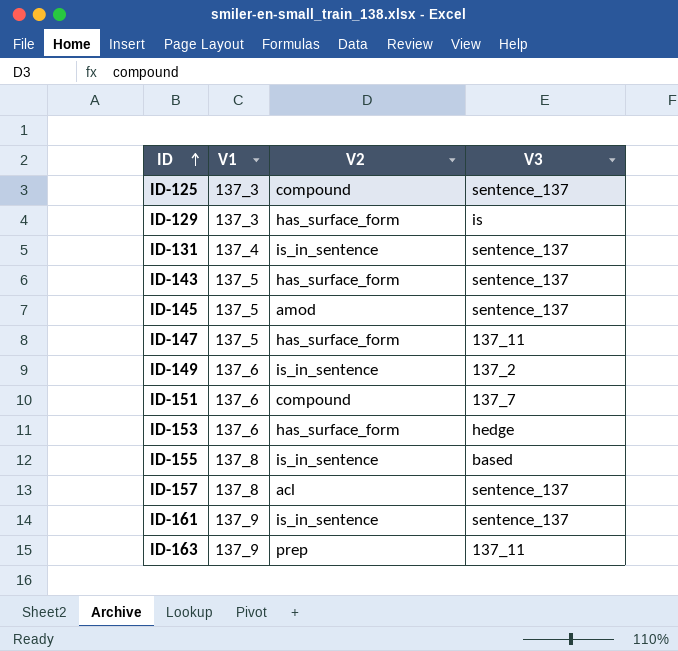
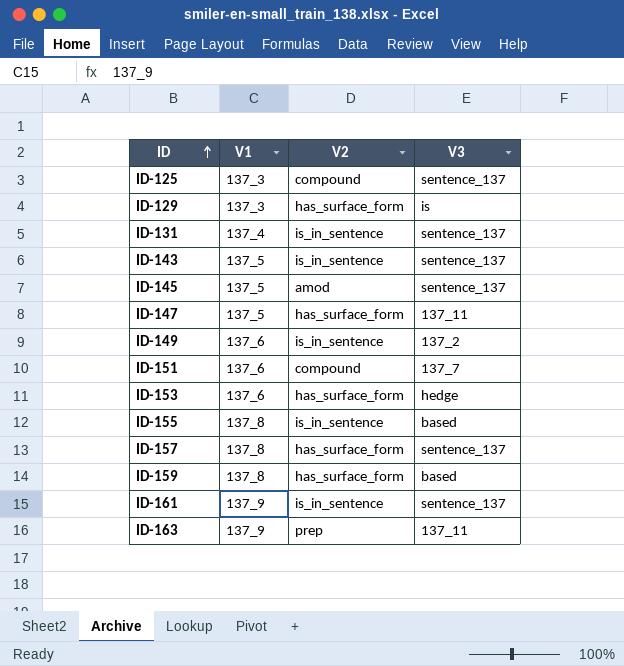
ID-143 | V2: has_surface_form -> is_in_sentence
ID-157 | V2: acl -> has_surface_form
row ID-159: none -> 137_8 | has_surface_form | based

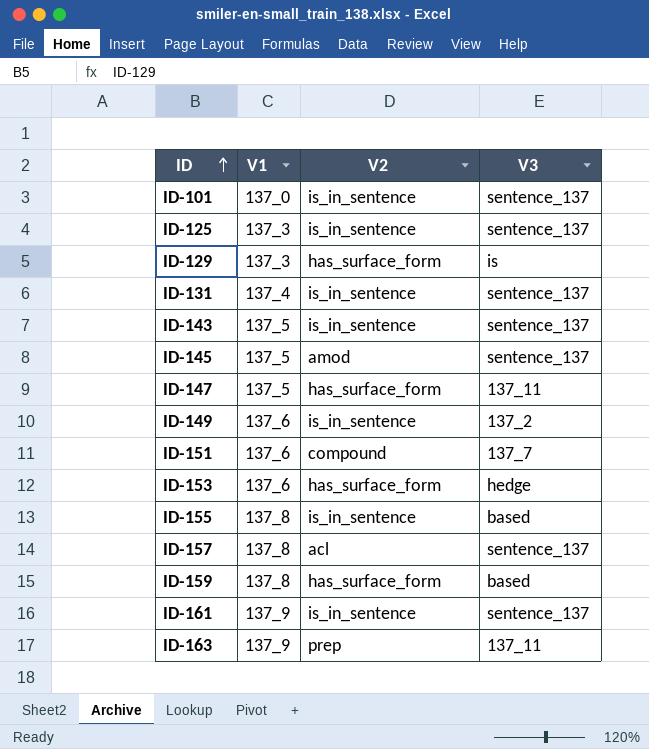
row ID-101: none -> 137_0 | is_in_sentence | sentence_137
ID-125 | V2: compound -> is_in_sentence
ID-157 | V2: has_surface_form -> acl

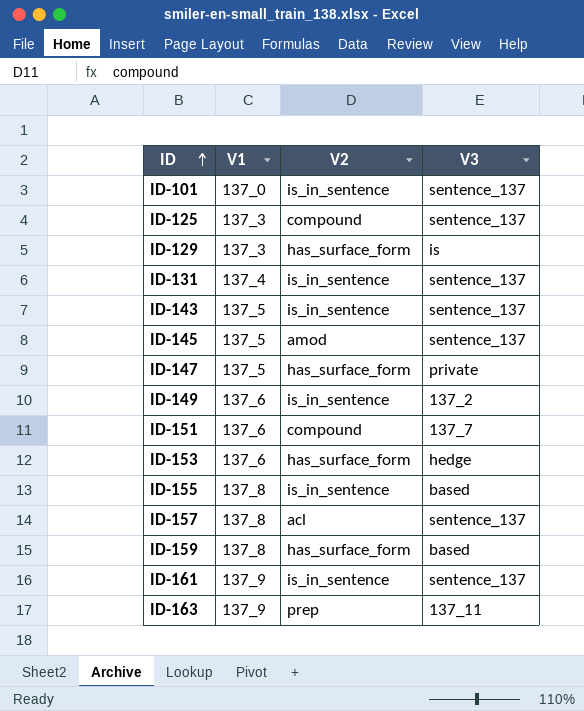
ID-125 | V2: is_in_sentence -> compound
ID-147 | V3: 137_11 -> private

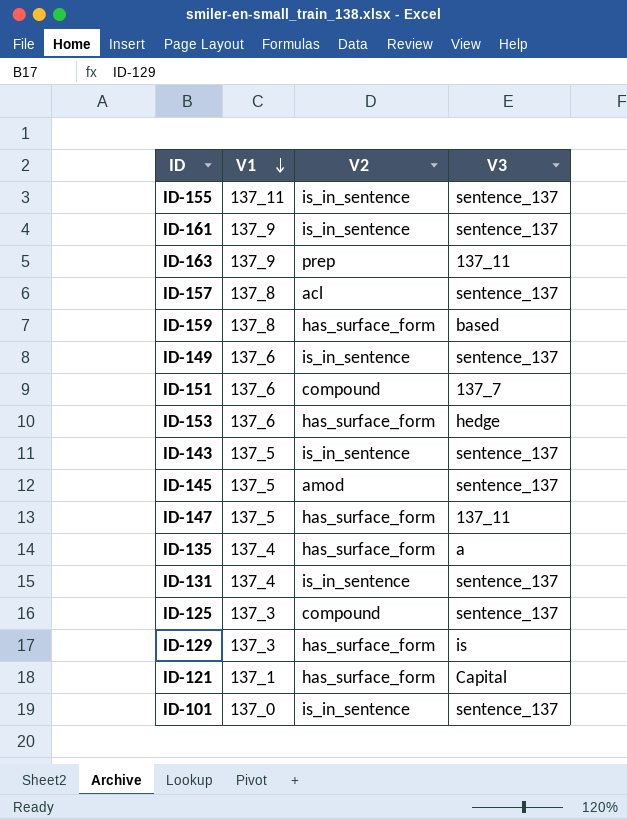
row order: ID ascending -> V1 descending
ID-155 | V1: 137_8 -> 137_11
ID-155 | V3: based -> sentence_137
ID-149 | V3: 137_2 -> sentence_137
ID-147 | V3: private -> 137_11
row ID-135: none -> 137_4 | has_surface_form | a
row ID-121: none -> 137_1 | has_surface_form | Capital

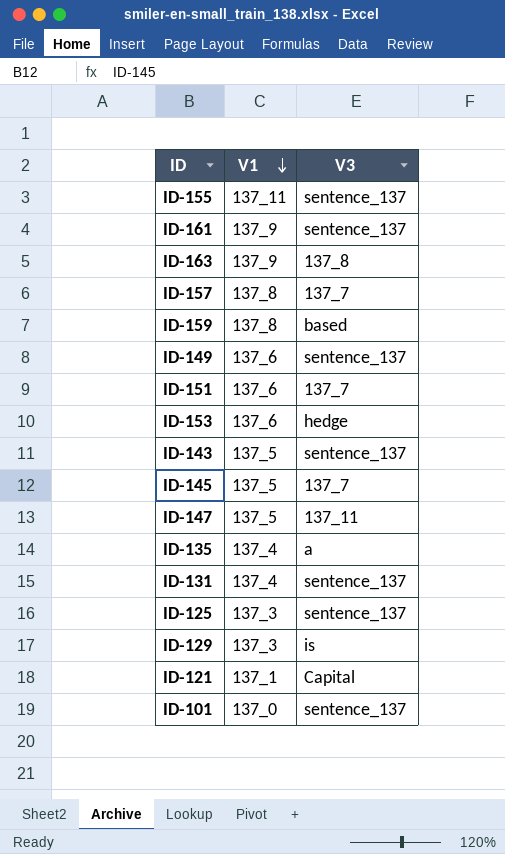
column V2 | position: 3 -> none
ID-163 | V3: 137_11 -> 137_8
ID-157 | V3: sentence_137 -> 137_7
ID-145 | V3: sentence_137 -> 137_7

